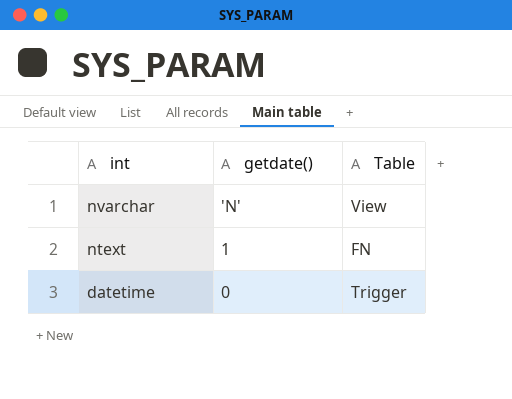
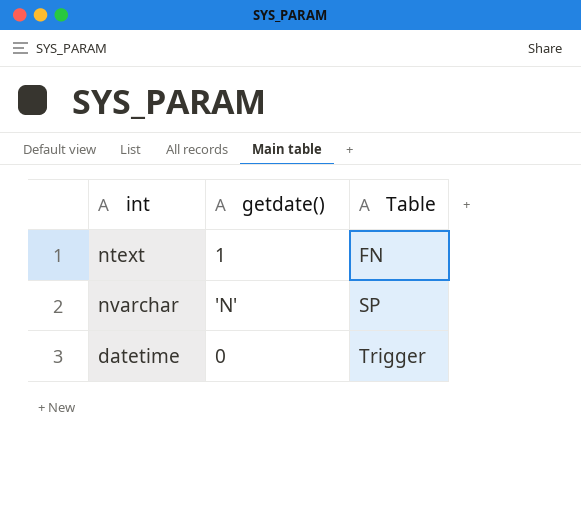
row order: int descending -> Table ascending
nvarchar | Table: View -> SP

